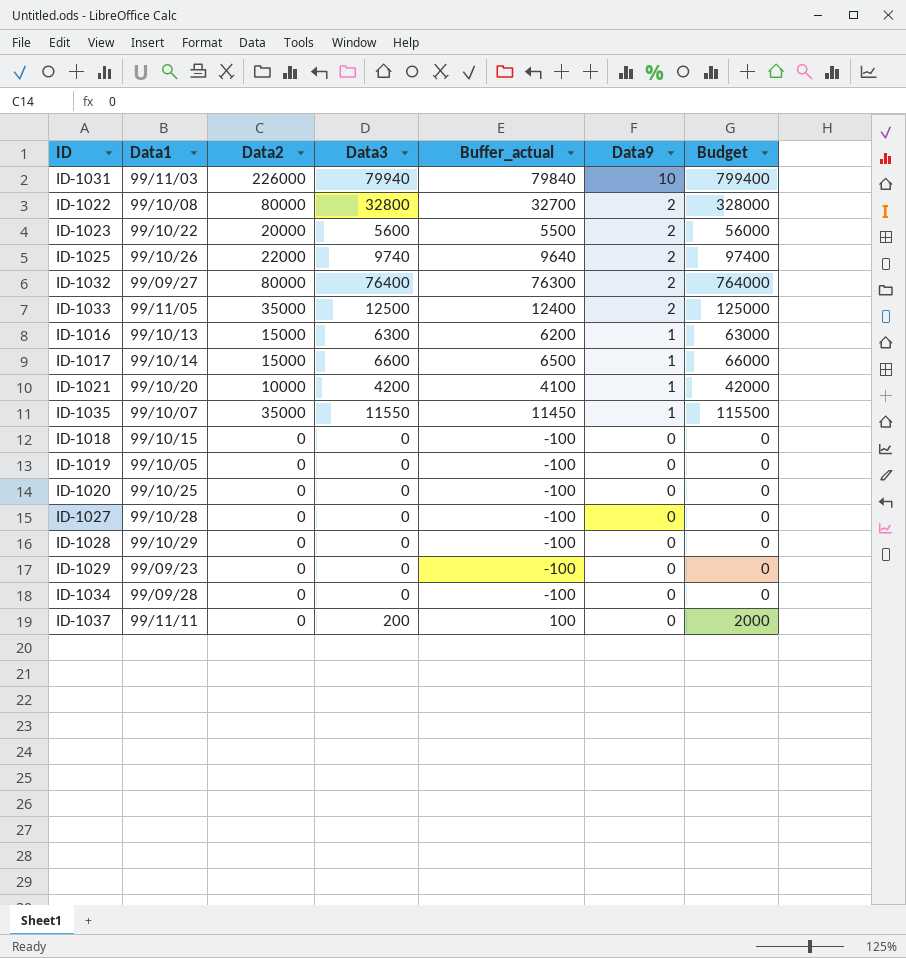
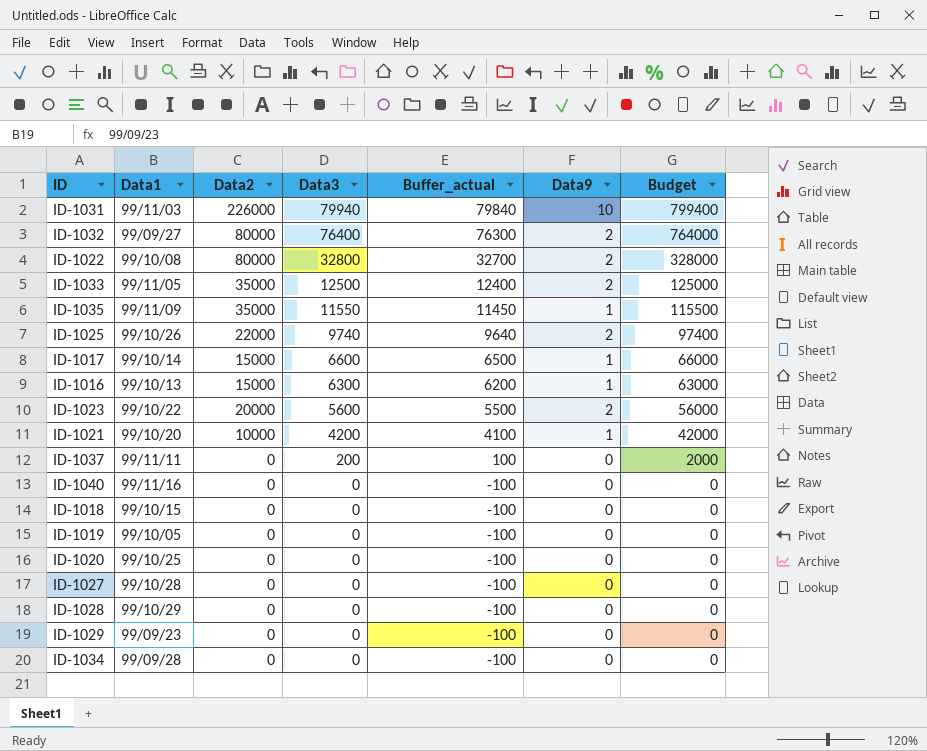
row order: Data9 descending -> Data3 descending
ID-1035 | Data1: 99/10/07 -> 99/11/09
row ID-1040: none -> 99/11/16 | 0 | 0 | -100 | 0 | 0

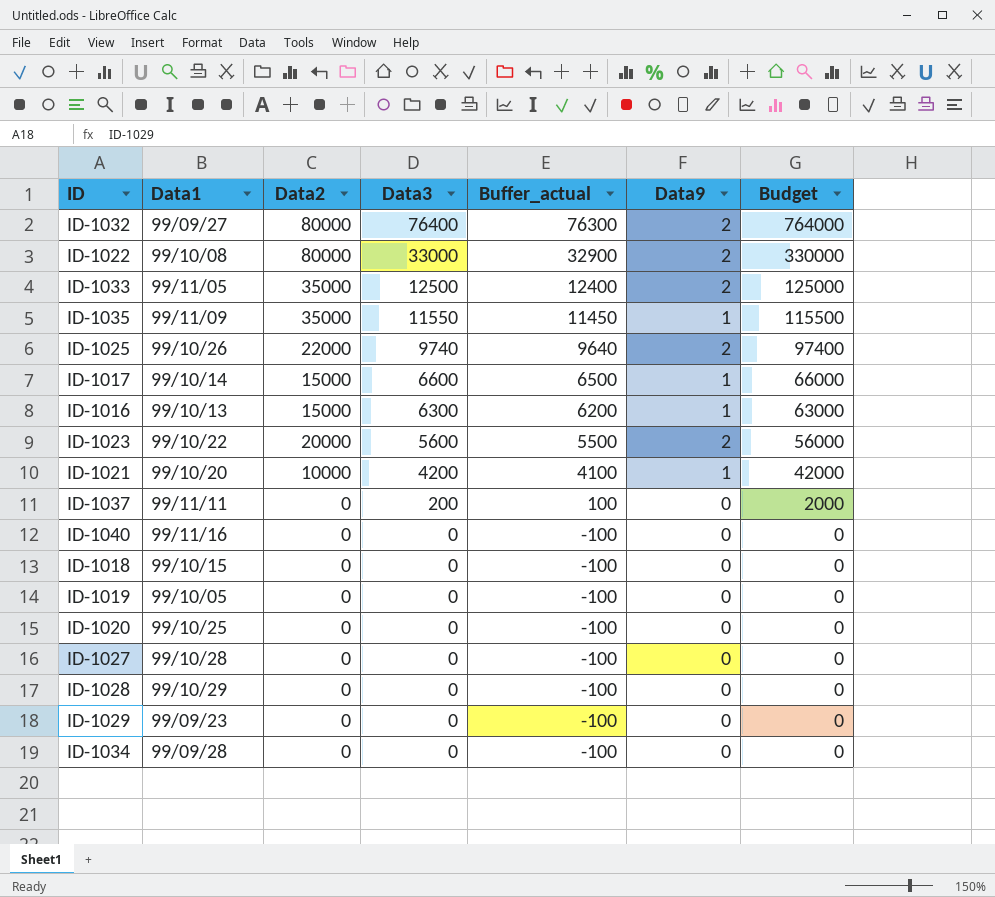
row ID-1031: 99/11/03 | 226000 | 79940 | 79840 | 10 | 799400 -> none
ID-1022 | Data3: 32800 -> 33000
ID-1022 | Buffer_actual: 32700 -> 32900
ID-1022 | Budget: 328000 -> 330000

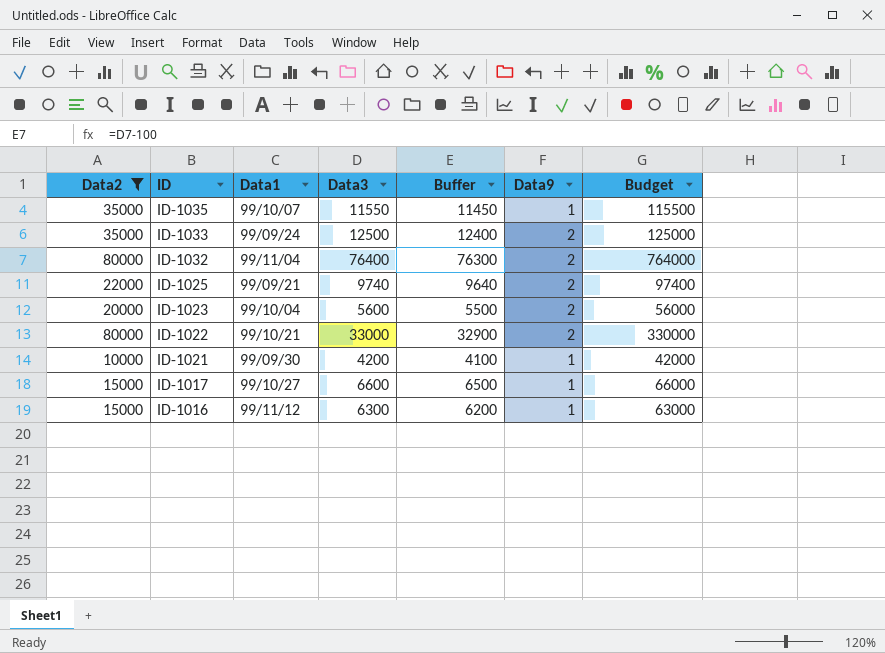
filter: none -> Data2 != 0
row order: Data3 descending -> ID descending
column Data2 | position: 3 -> 1
column name: Buffer_actual -> Buffer
ID-1035 | Data1: 99/11/09 -> 99/10/07
ID-1033 | Data1: 99/11/05 -> 99/09/24
ID-1032 | Data1: 99/09/27 -> 99/11/04
ID-1025 | Data1: 99/10/26 -> 99/09/21
ID-1023 | Data1: 99/10/22 -> 99/10/04
ID-1022 | Data1: 99/10/08 -> 99/10/21
ID-1021 | Data1: 99/10/20 -> 99/09/30
ID-1017 | Data1: 99/10/14 -> 99/10/27
ID-1016 | Data1: 99/10/13 -> 99/11/12

